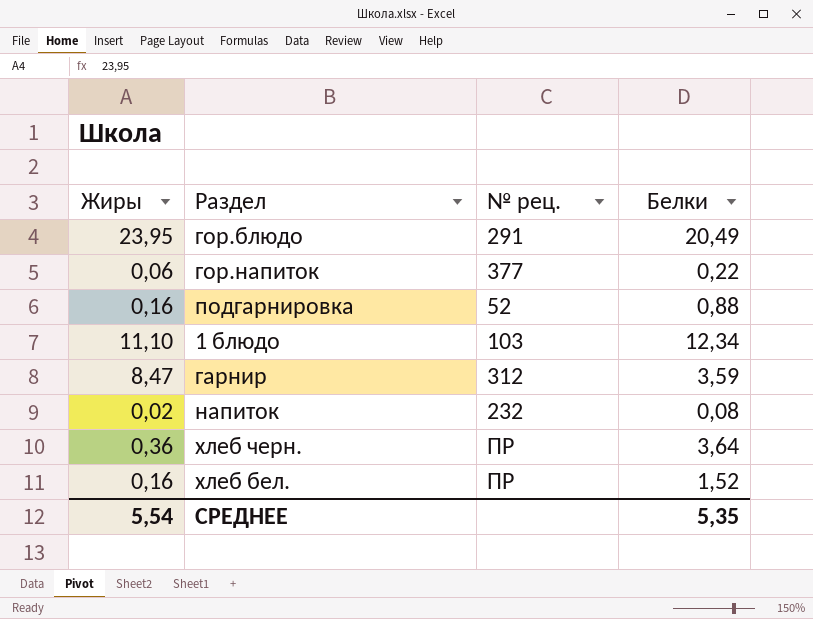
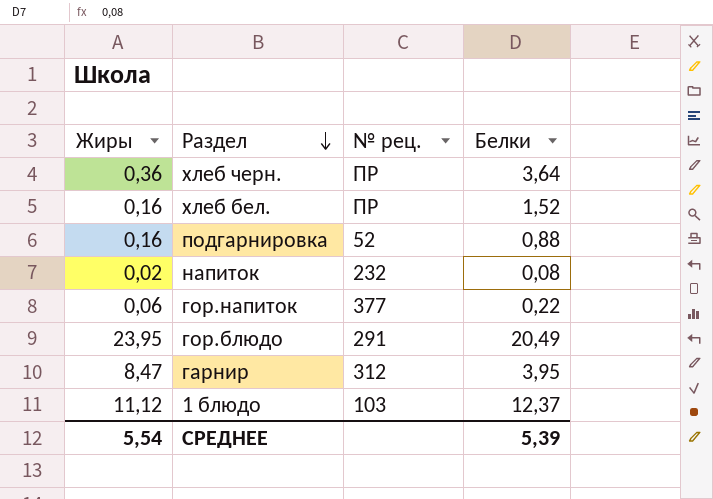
row order: none -> Раздел descending
гарнир | Белки: 3,59 -> 3,95
1 блюдо | Жиры: 11,10 -> 11,12
1 блюдо | Белки: 12,34 -> 12,37
СРЕДНЕЕ | Белки: 5,35 -> 5,39

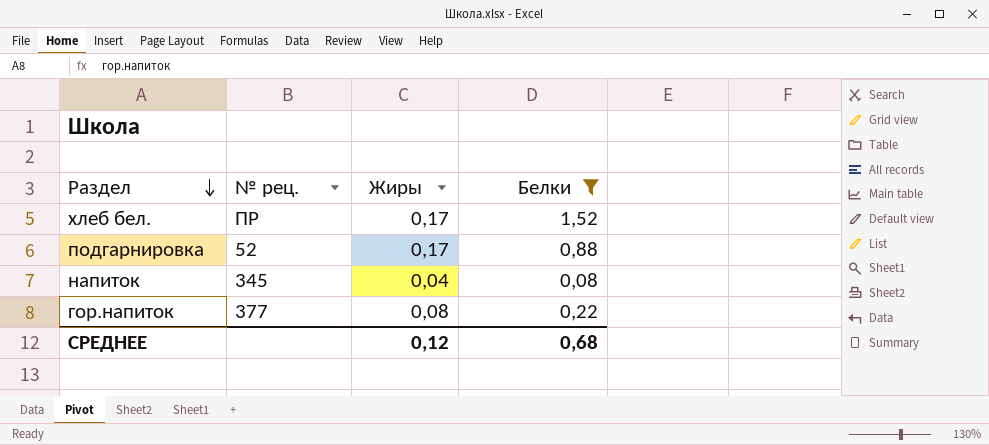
filter: none -> Белки <= 1,52
column Жиры | position: 1 -> 3
хлеб бел. | Жиры: 0,16 -> 0,17
подгарнировка | Жиры: 0,16 -> 0,17
напиток | № рец.: 232 -> 345
напиток | Жиры: 0,02 -> 0,04
гор.напиток | Жиры: 0,06 -> 0,08
СРЕДНЕЕ | Жиры: 5,54 -> 0,12
СРЕДНЕЕ | Белки: 5,39 -> 0,68

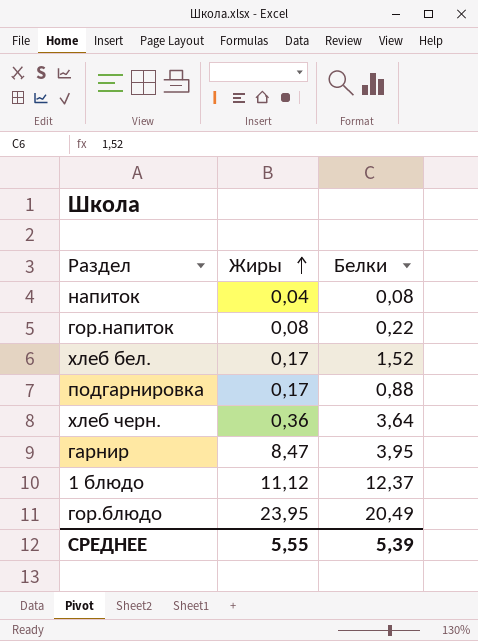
filter: Белки <= 1,52 -> none
row order: Раздел descending -> Жиры ascending
column № рец. | position: 2 -> none
СРЕДНЕЕ | Жиры: 0,12 -> 5,55
СРЕДНЕЕ | Белки: 0,68 -> 5,39

